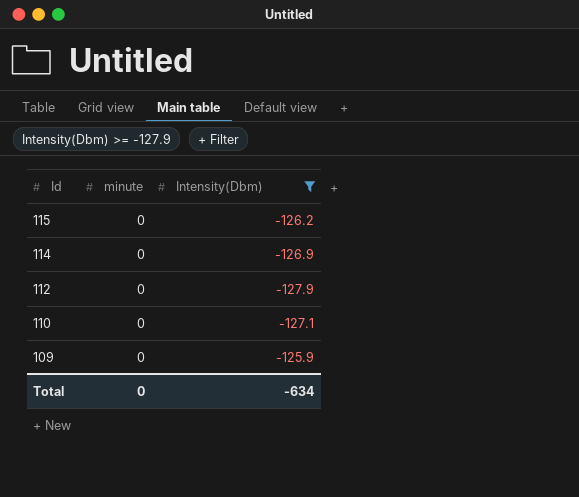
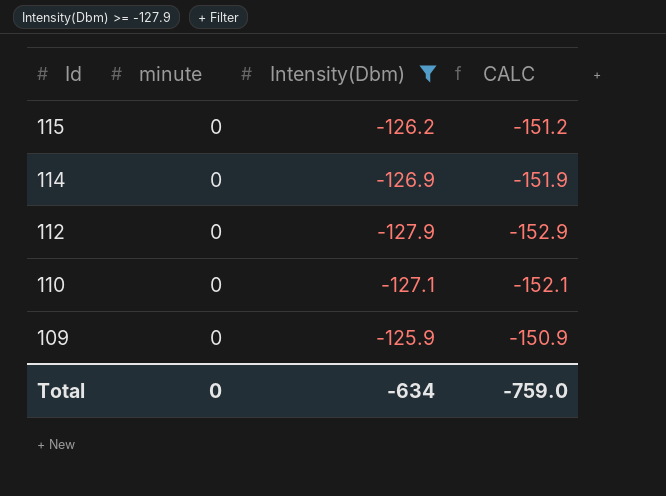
column CALC | formula: none -> [Intensity(Dbm)] - 25

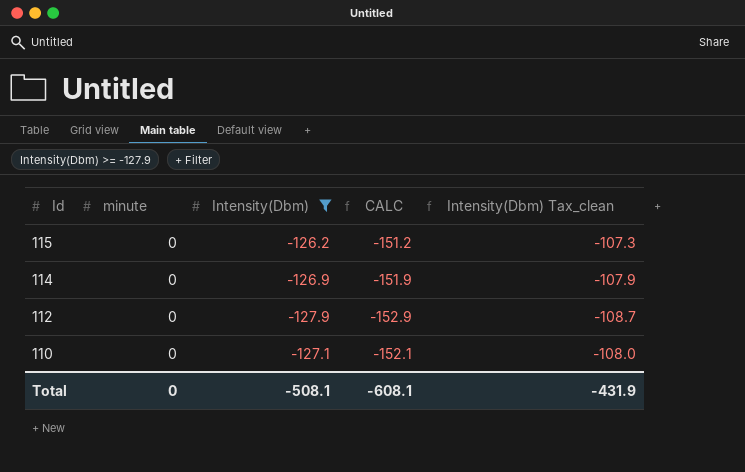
column Intensity(Dbm) Tax_clean | formula: none -> [Intensity(Dbm)] * 0.85
row 109: 0 | -125.9 | -150.9 -> none
Total | Intensity(Dbm): -634 -> -508.1
Total | CALC: -759.0 -> -608.1

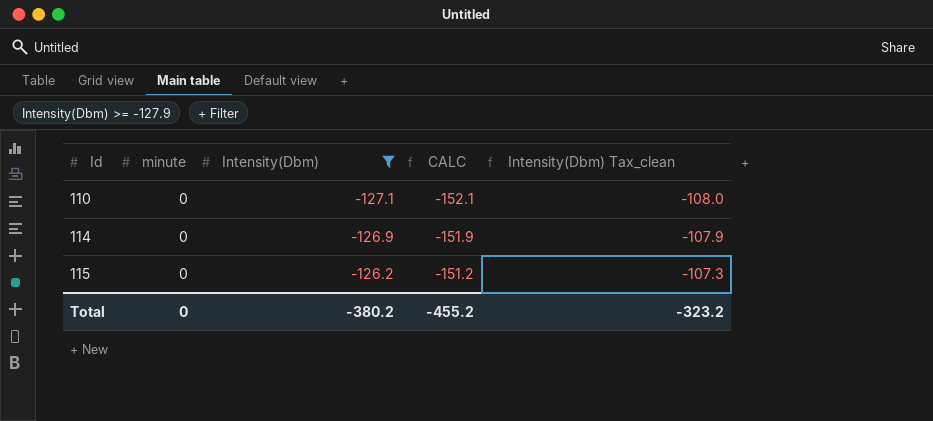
row order: Id descending -> Id ascending
row 112: 0 | -127.9 | -152.9 | -108.7 -> none
Total | Intensity(Dbm): -508.1 -> -380.2
Total | CALC: -608.1 -> -455.2
Total | Intensity(Dbm) Tax_clean: -431.9 -> -323.2

